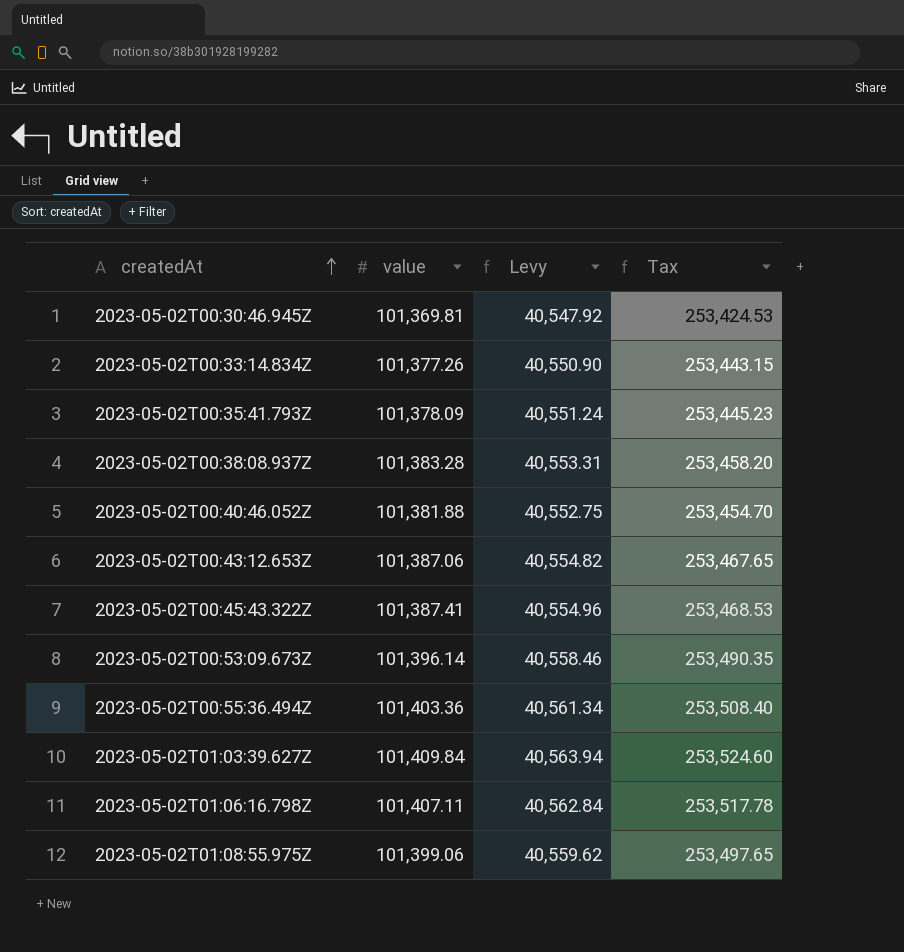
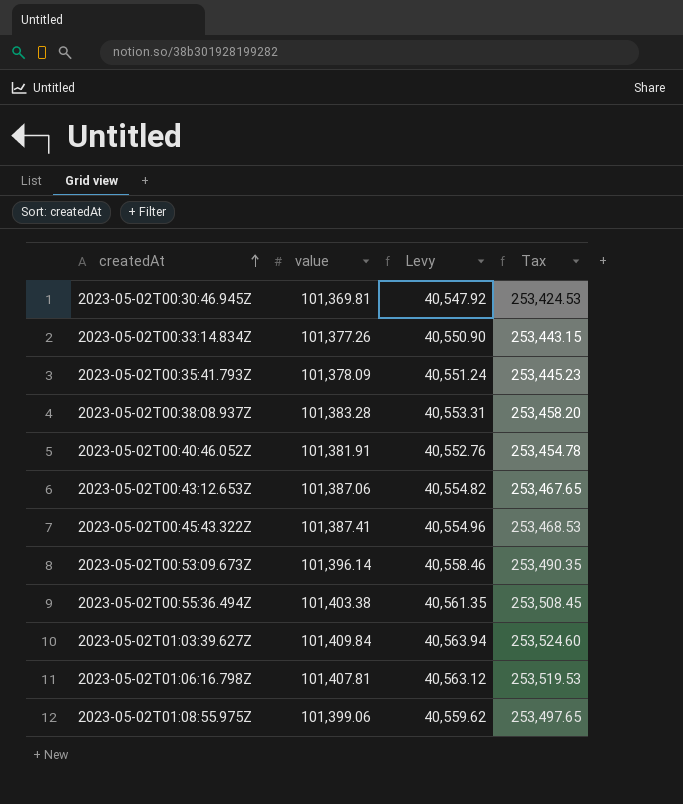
2023-05-02T00:40:46.052Z | value: 101,381.88 -> 101,381.91
2023-05-02T00:40:46.052Z | Levy: 40,552.75 -> 40,552.76
2023-05-02T00:40:46.052Z | Tax: 253,454.70 -> 253,454.78
2023-05-02T00:55:36.494Z | value: 101,403.36 -> 101,403.38
2023-05-02T00:55:36.494Z | Levy: 40,561.34 -> 40,561.35
2023-05-02T00:55:36.494Z | Tax: 253,508.40 -> 253,508.45
2023-05-02T01:06:16.798Z | value: 101,407.11 -> 101,407.81
2023-05-02T01:06:16.798Z | Levy: 40,562.84 -> 40,563.12
2023-05-02T01:06:16.798Z | Tax: 253,517.78 -> 253,519.53

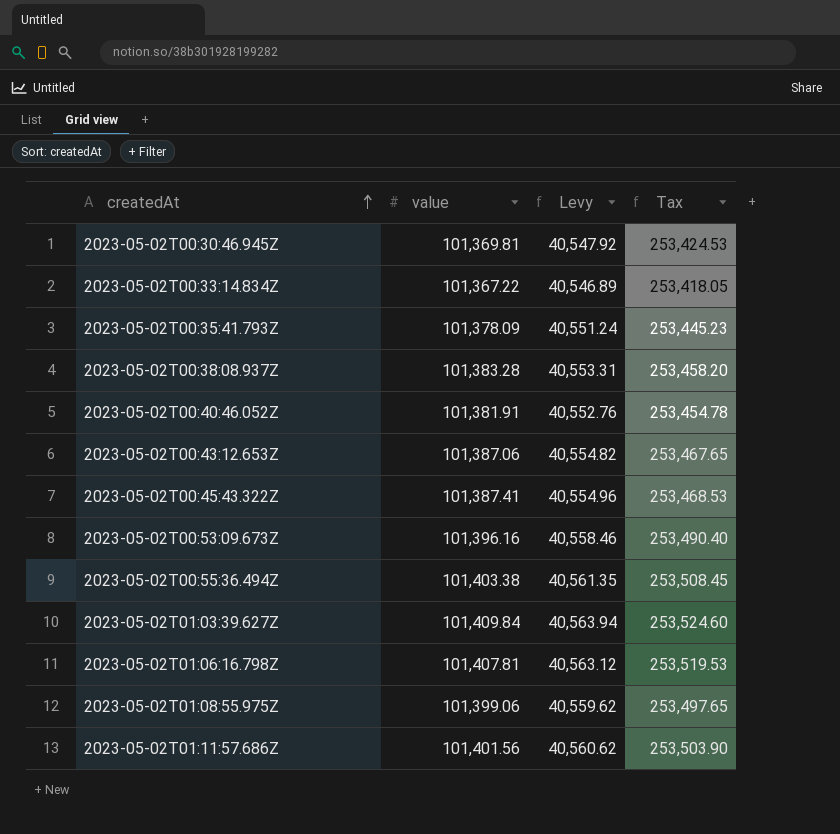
2023-05-02T00:33:14.834Z | value: 101,377.26 -> 101,367.22
2023-05-02T00:33:14.834Z | Levy: 40,550.90 -> 40,546.89
2023-05-02T00:33:14.834Z | Tax: 253,443.15 -> 253,418.05
2023-05-02T00:53:09.673Z | value: 101,396.14 -> 101,396.16
2023-05-02T00:53:09.673Z | Tax: 253,490.35 -> 253,490.40
row 2023-05-02T01:11:57.686Z: none -> 101,401.56 | 40,560.62 | 253,503.90

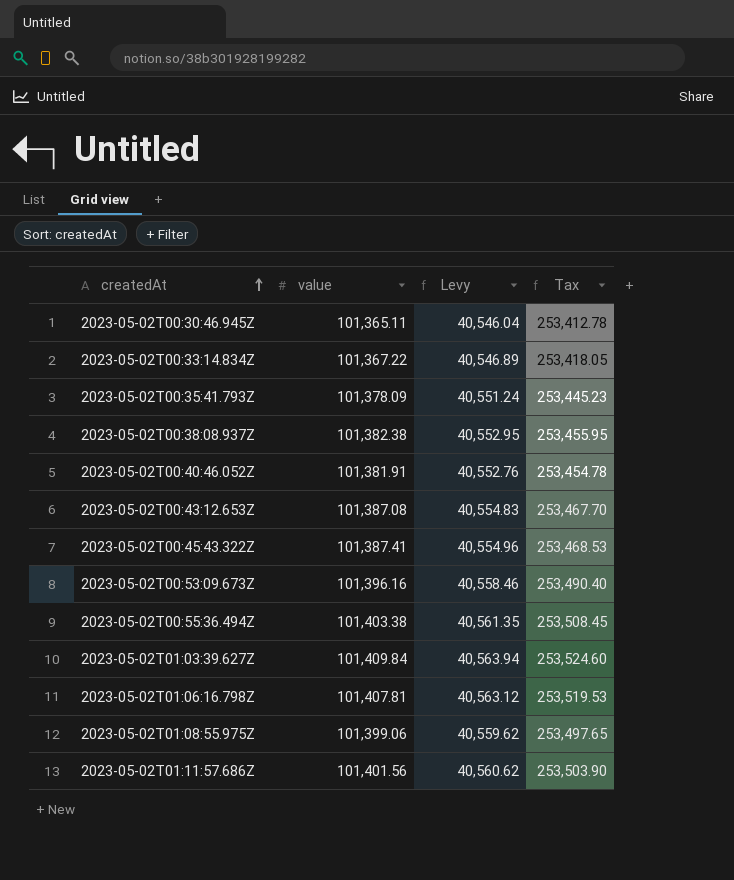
2023-05-02T00:30:46.945Z | value: 101,369.81 -> 101,365.11
2023-05-02T00:30:46.945Z | Levy: 40,547.92 -> 40,546.04
2023-05-02T00:30:46.945Z | Tax: 253,424.53 -> 253,412.78
2023-05-02T00:38:08.937Z | value: 101,383.28 -> 101,382.38
2023-05-02T00:38:08.937Z | Levy: 40,553.31 -> 40,552.95
2023-05-02T00:38:08.937Z | Tax: 253,458.20 -> 253,455.95
2023-05-02T00:43:12.653Z | value: 101,387.06 -> 101,387.08
2023-05-02T00:43:12.653Z | Levy: 40,554.82 -> 40,554.83
2023-05-02T00:43:12.653Z | Tax: 253,467.65 -> 253,467.70

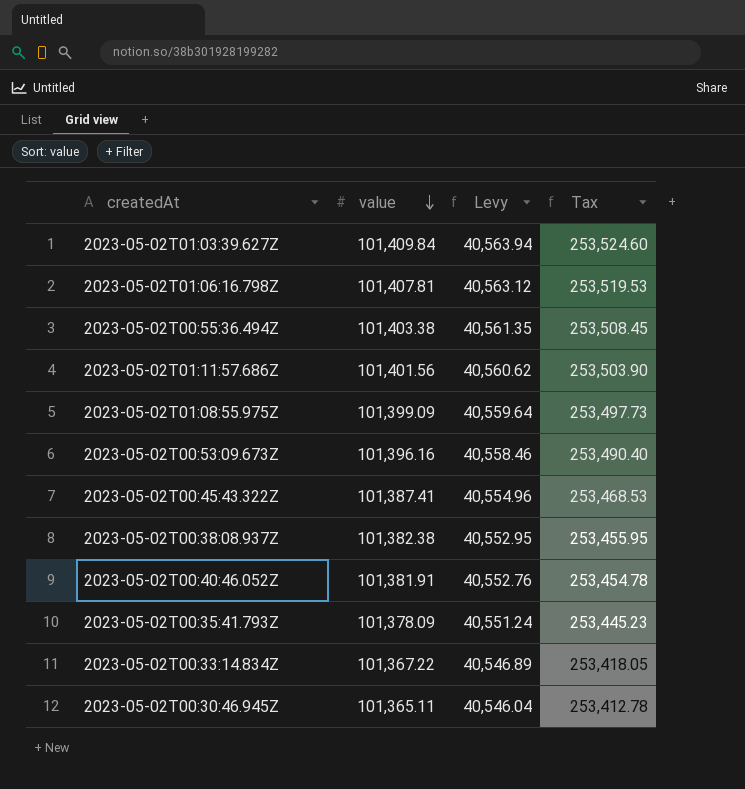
row order: createdAt ascending -> value descending
row 2023-05-02T00:43:12.653Z: 101,387.08 | 40,554.83 | 253,467.70 -> none
2023-05-02T01:08:55.975Z | value: 101,399.06 -> 101,399.09
2023-05-02T01:08:55.975Z | Levy: 40,559.62 -> 40,559.64
2023-05-02T01:08:55.975Z | Tax: 253,497.65 -> 253,497.73

